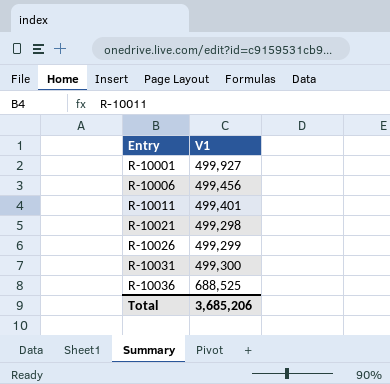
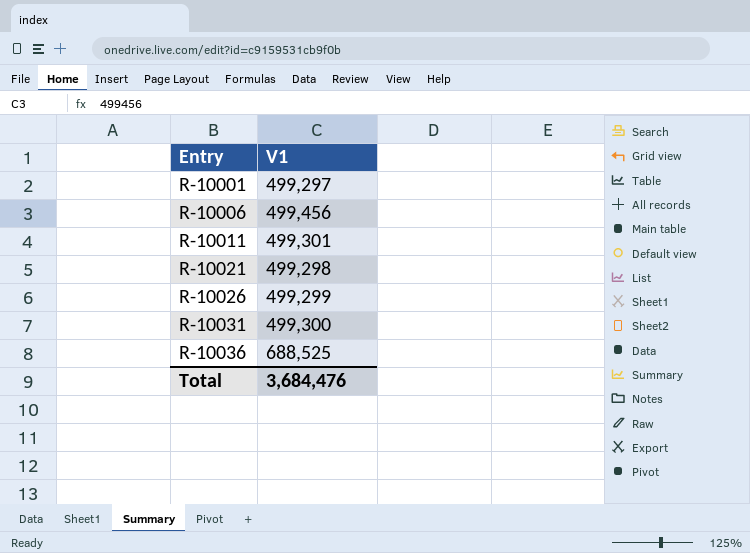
R-10001 | V1: 499,927 -> 499,297
R-10011 | V1: 499,401 -> 499,301
Total | V1: 3,685,206 -> 3,684,476

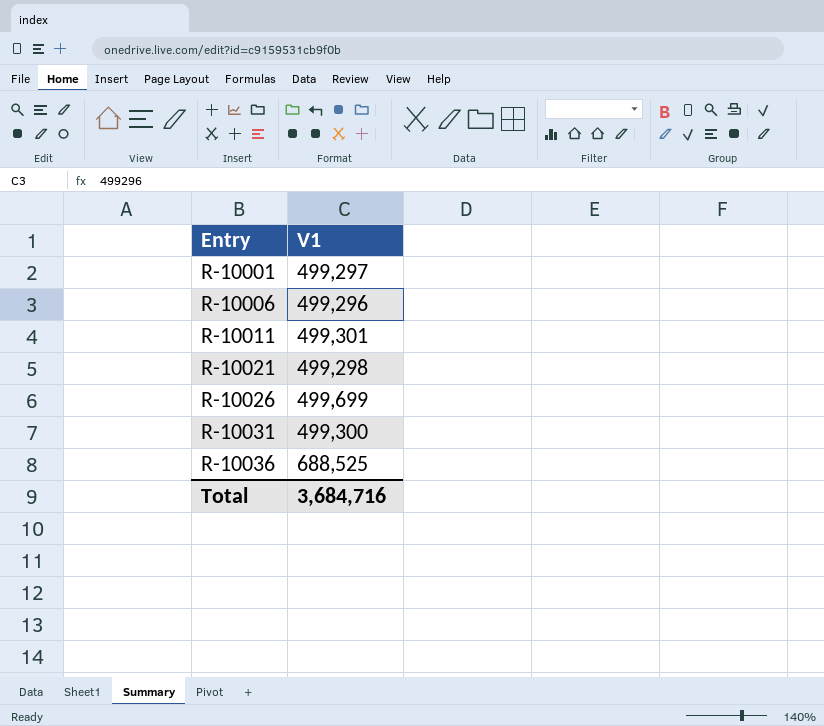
R-10006 | V1: 499,456 -> 499,296
R-10026 | V1: 499,299 -> 499,699
Total | V1: 3,684,476 -> 3,684,716

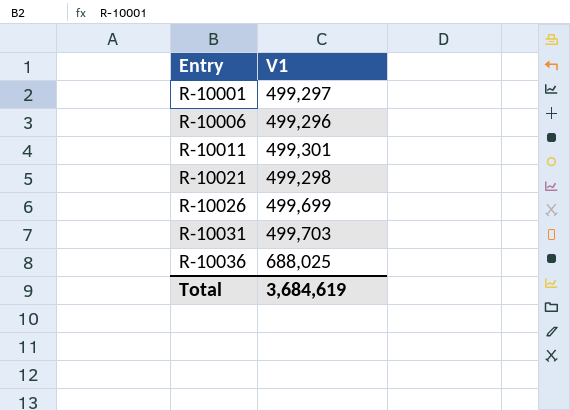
R-10031 | V1: 499,300 -> 499,703
R-10036 | V1: 688,525 -> 688,025
Total | V1: 3,684,716 -> 3,684,619

